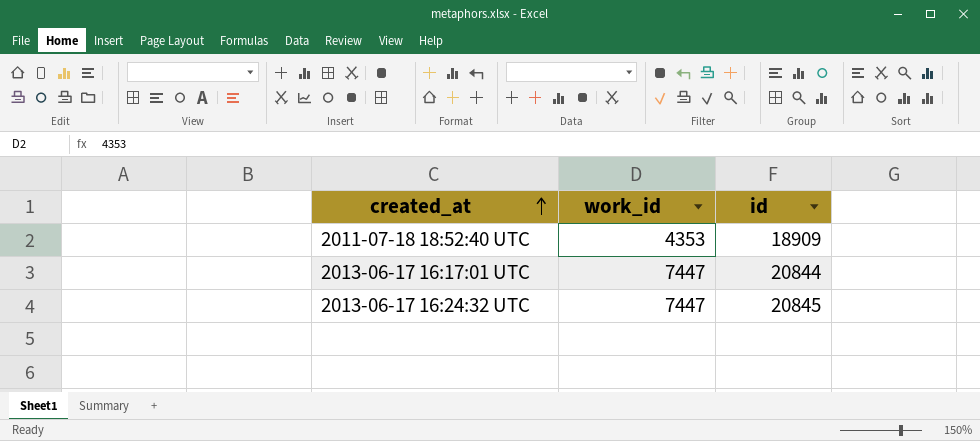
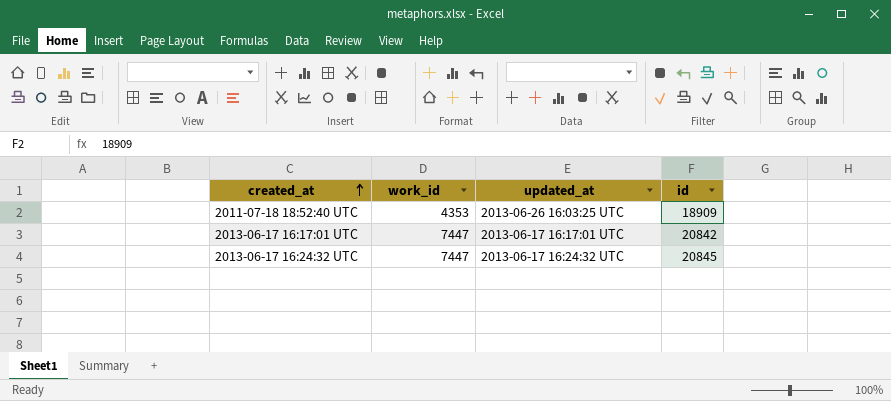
column updated_at | position: none -> 3
2013-06-17 16:17:01 UTC | id: 20844 -> 20842

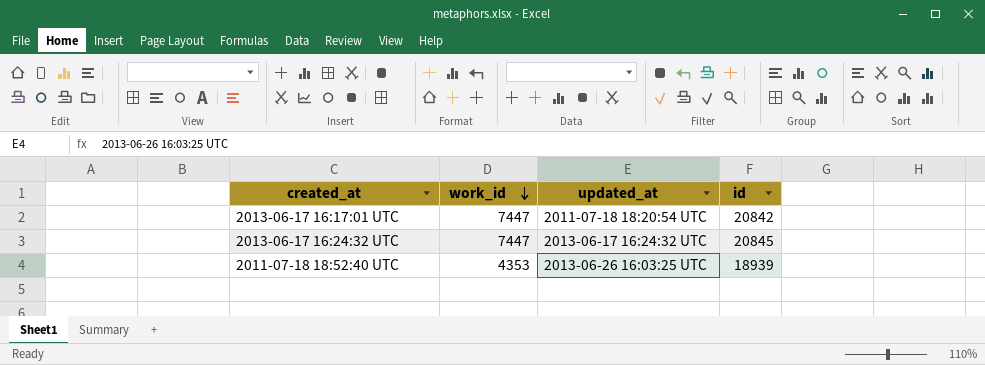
row order: created_at ascending -> work_id descending
2013-06-17 16:17:01 UTC | updated_at: 2013-06-17 16:17:01 UTC -> 2011-07-18 18:20:54 UTC
2011-07-18 18:52:40 UTC | id: 18909 -> 18939

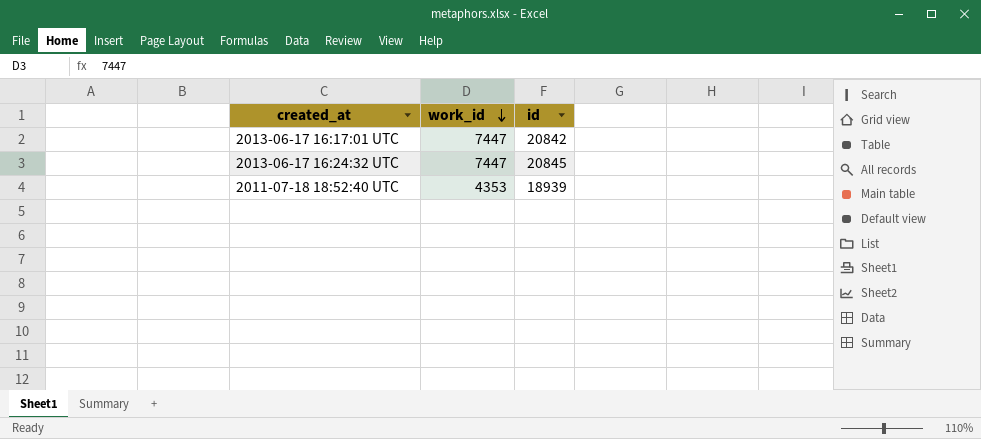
column updated_at | position: 3 -> none

